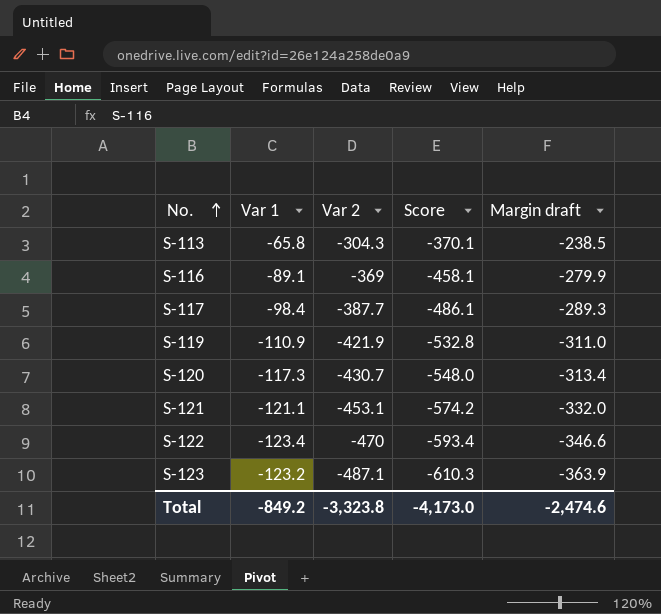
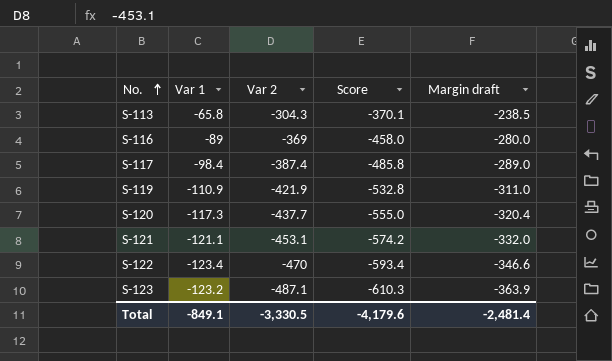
S-116 | Var 1: -89.1 -> -89
S-116 | Score: -458.1 -> -458.0
S-116 | Margin draft: -279.9 -> -280.0
S-117 | Var 2: -387.7 -> -387.4
S-117 | Score: -486.1 -> -485.8
S-117 | Margin draft: -289.3 -> -289.0
S-120 | Var 2: -430.7 -> -437.7
S-120 | Score: -548.0 -> -555.0
S-120 | Margin draft: -313.4 -> -320.4
Total | Var 1: -849.2 -> -849.1
Total | Var 2: -3,323.8 -> -3,330.5
Total | Score: -4,173.0 -> -4,179.6
Total | Margin draft: -2,474.6 -> -2,481.4

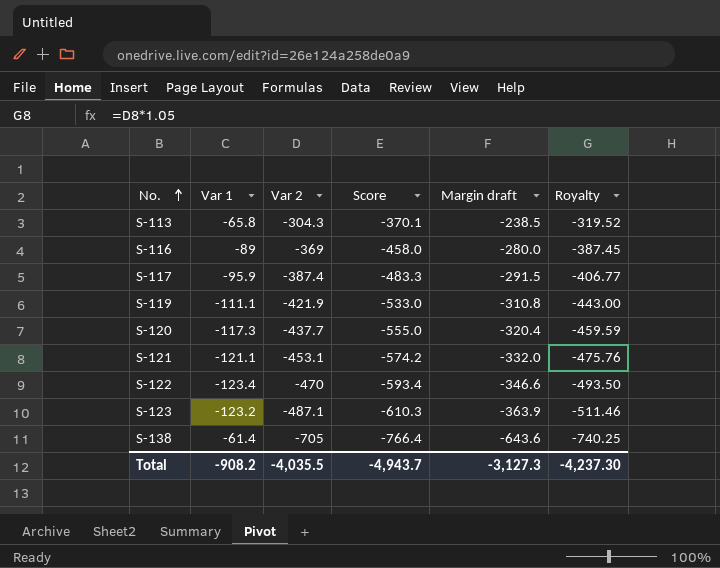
column Royalty | formula: none -> [Var 2] * 1.05
S-117 | Var 1: -98.4 -> -95.9
S-117 | Score: -485.8 -> -483.3
S-117 | Margin draft: -289.0 -> -291.5
S-119 | Var 1: -110.9 -> -111.1
S-119 | Score: -532.8 -> -533.0
S-119 | Margin draft: -311.0 -> -310.8
row S-138: none -> -61.4 | -705 | -766.4 | -643.6 | -740.25
Total | Var 1: -849.1 -> -908.2
Total | Var 2: -3,330.5 -> -4,035.5
Total | Score: -4,179.6 -> -4,943.7
Total | Margin draft: -2,481.4 -> -3,127.3

